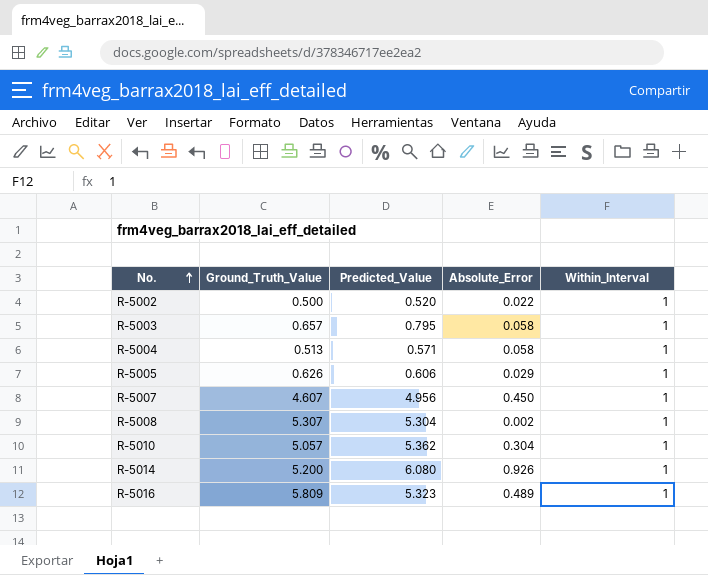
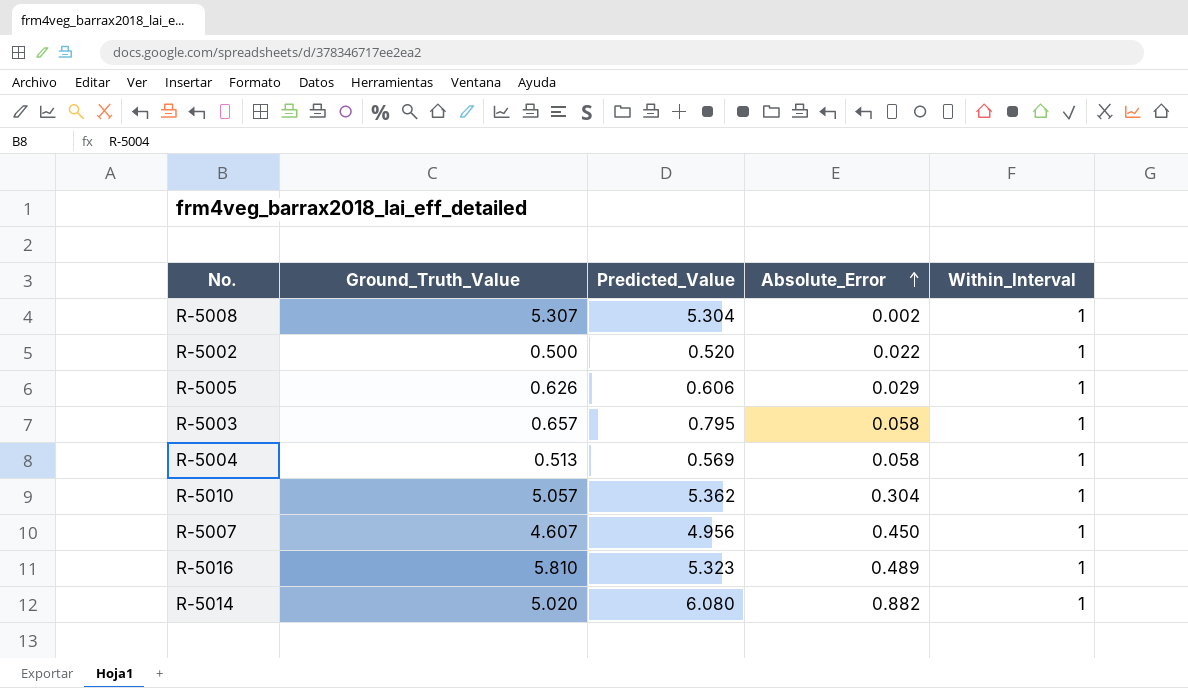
row order: No. ascending -> Absolute_Error ascending
R-5004 | Predicted_Value: 0.571 -> 0.569
R-5016 | Ground_Truth_Value: 5.809 -> 5.810
R-5014 | Ground_Truth_Value: 5.200 -> 5.020
R-5014 | Absolute_Error: 0.926 -> 0.882

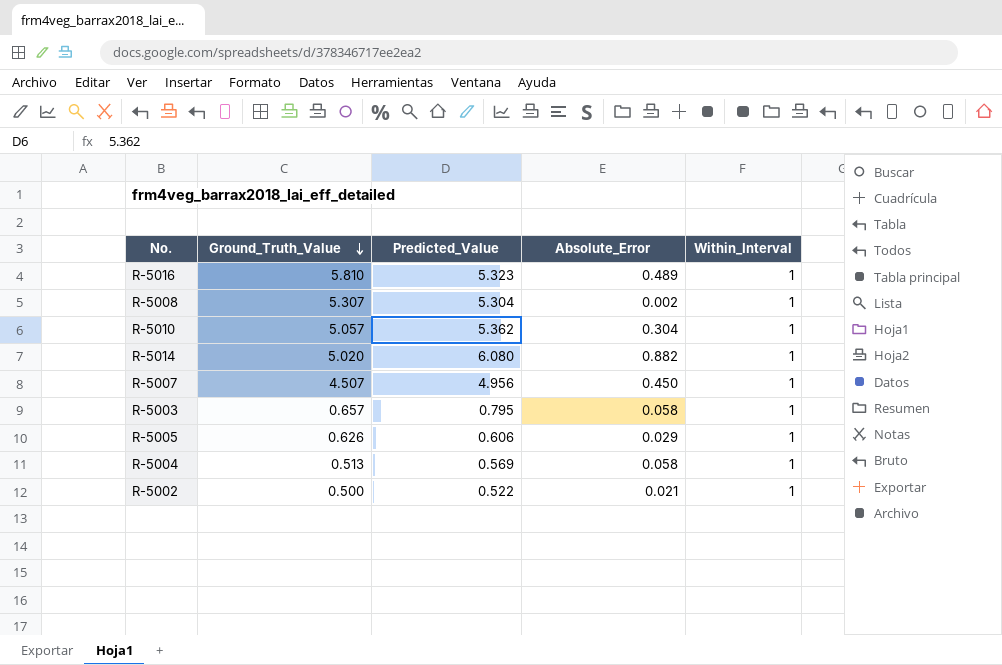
row order: Absolute_Error ascending -> Ground_Truth_Value descending
R-5007 | Ground_Truth_Value: 4.607 -> 4.507
R-5002 | Predicted_Value: 0.520 -> 0.522
R-5002 | Absolute_Error: 0.022 -> 0.021

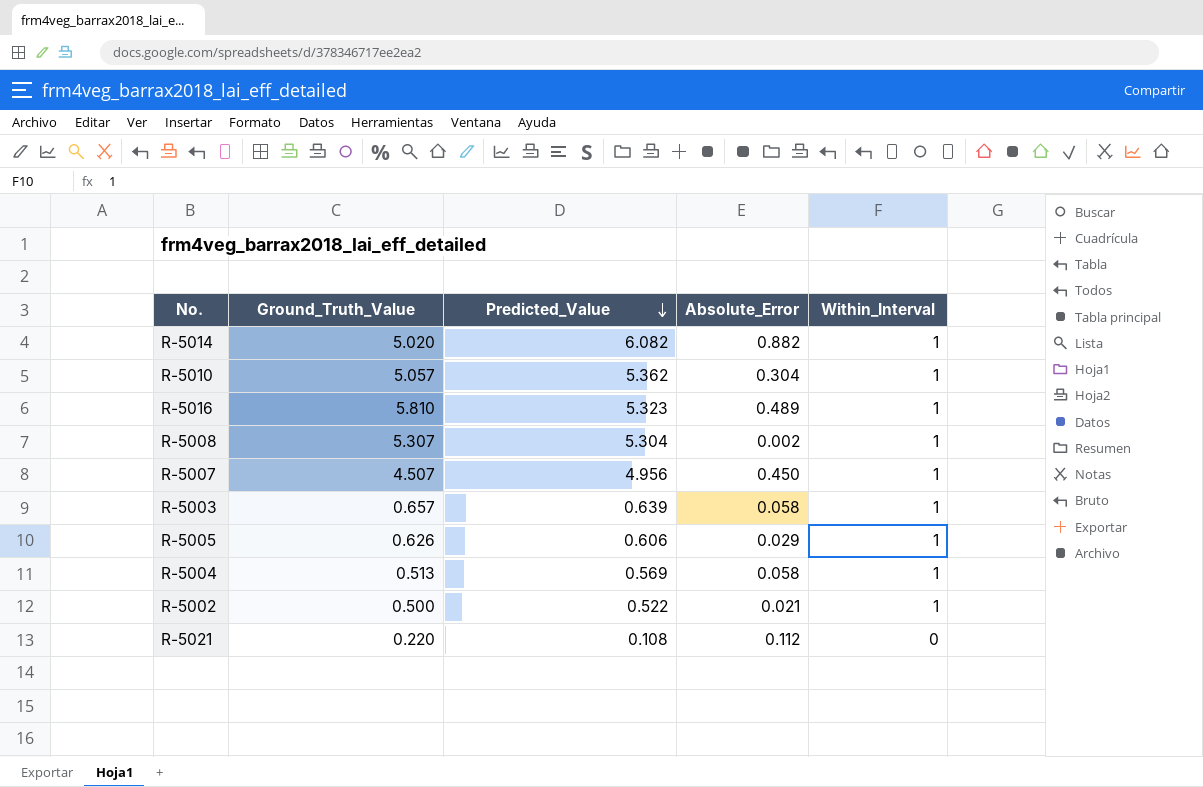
row order: Ground_Truth_Value descending -> Predicted_Value descending
R-5014 | Predicted_Value: 6.080 -> 6.082
R-5003 | Predicted_Value: 0.795 -> 0.639
row R-5021: none -> 0.220 | 0.108 | 0.112 | 0

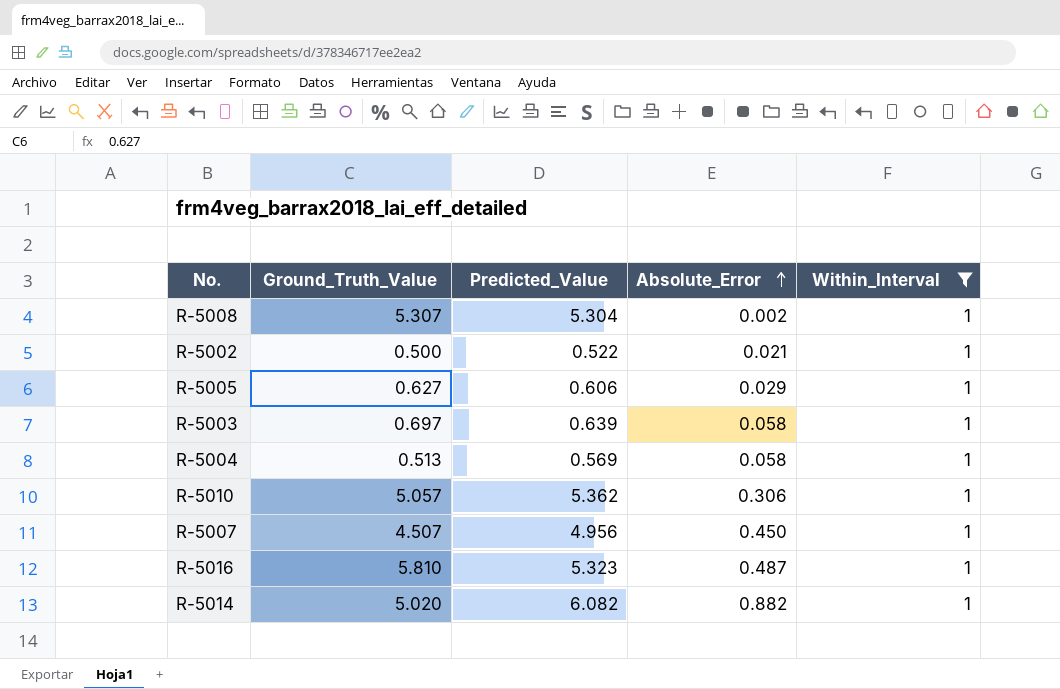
filter: none -> Within_Interval = 1
row order: Predicted_Value descending -> Absolute_Error ascending
R-5005 | Ground_Truth_Value: 0.626 -> 0.627
R-5003 | Ground_Truth_Value: 0.657 -> 0.697
R-5010 | Absolute_Error: 0.304 -> 0.306
R-5016 | Absolute_Error: 0.489 -> 0.487

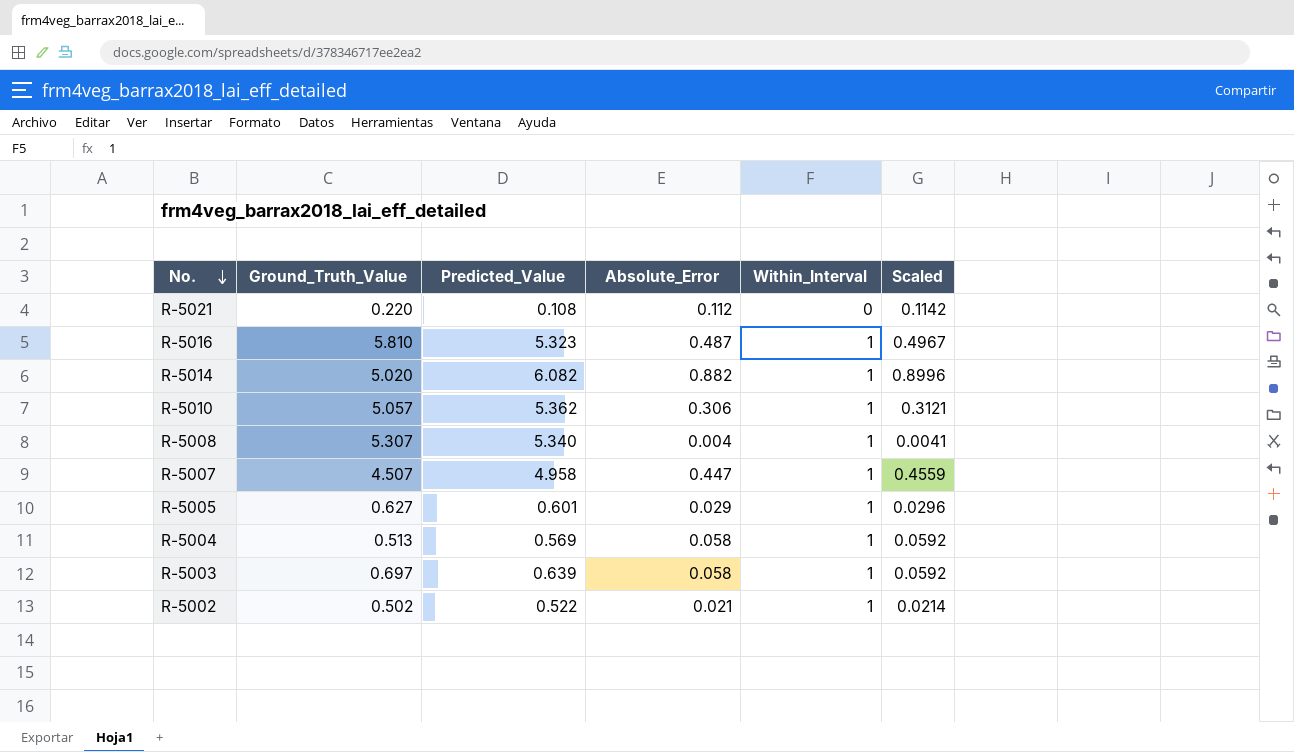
filter: Within_Interval = 1 -> none
row order: Absolute_Error ascending -> No. descending
column Scaled | formula: none -> [Absolute_Error] * 1.02
R-5008 | Predicted_Value: 5.304 -> 5.340
R-5008 | Absolute_Error: 0.002 -> 0.004
R-5007 | Predicted_Value: 4.956 -> 4.958
R-5007 | Absolute_Error: 0.450 -> 0.447
R-5005 | Predicted_Value: 0.606 -> 0.601
R-5002 | Ground_Truth_Value: 0.500 -> 0.502

